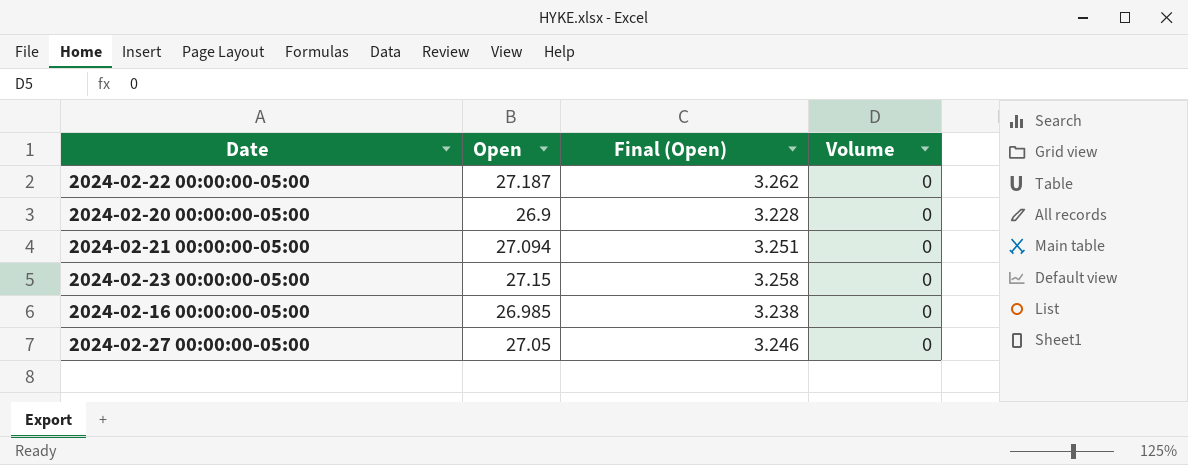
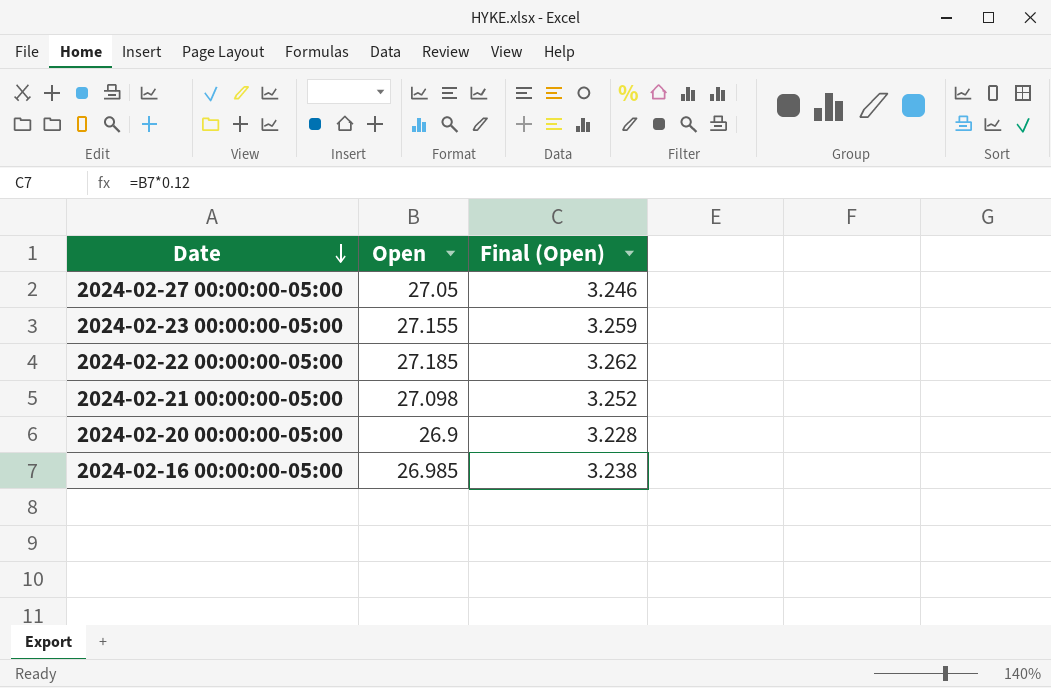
row order: none -> Date descending
column Volume | position: 4 -> none
2024-02-23 00:00:00-05:00 | Open: 27.15 -> 27.155
2024-02-23 00:00:00-05:00 | Final (Open): 3.258 -> 3.259
2024-02-22 00:00:00-05:00 | Open: 27.187 -> 27.185
2024-02-21 00:00:00-05:00 | Open: 27.094 -> 27.098
2024-02-21 00:00:00-05:00 | Final (Open): 3.251 -> 3.252

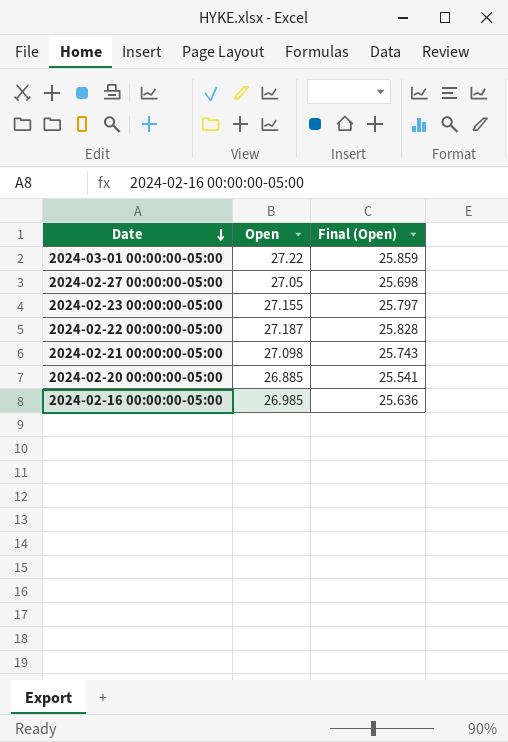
column Final (Open) | formula: [Open] * 0.12 -> [Open] * 0.95
row 2024-03-01 00:00:00-05:00: none -> 27.22 | 25.859
2024-02-22 00:00:00-05:00 | Open: 27.185 -> 27.187
2024-02-20 00:00:00-05:00 | Open: 26.9 -> 26.885

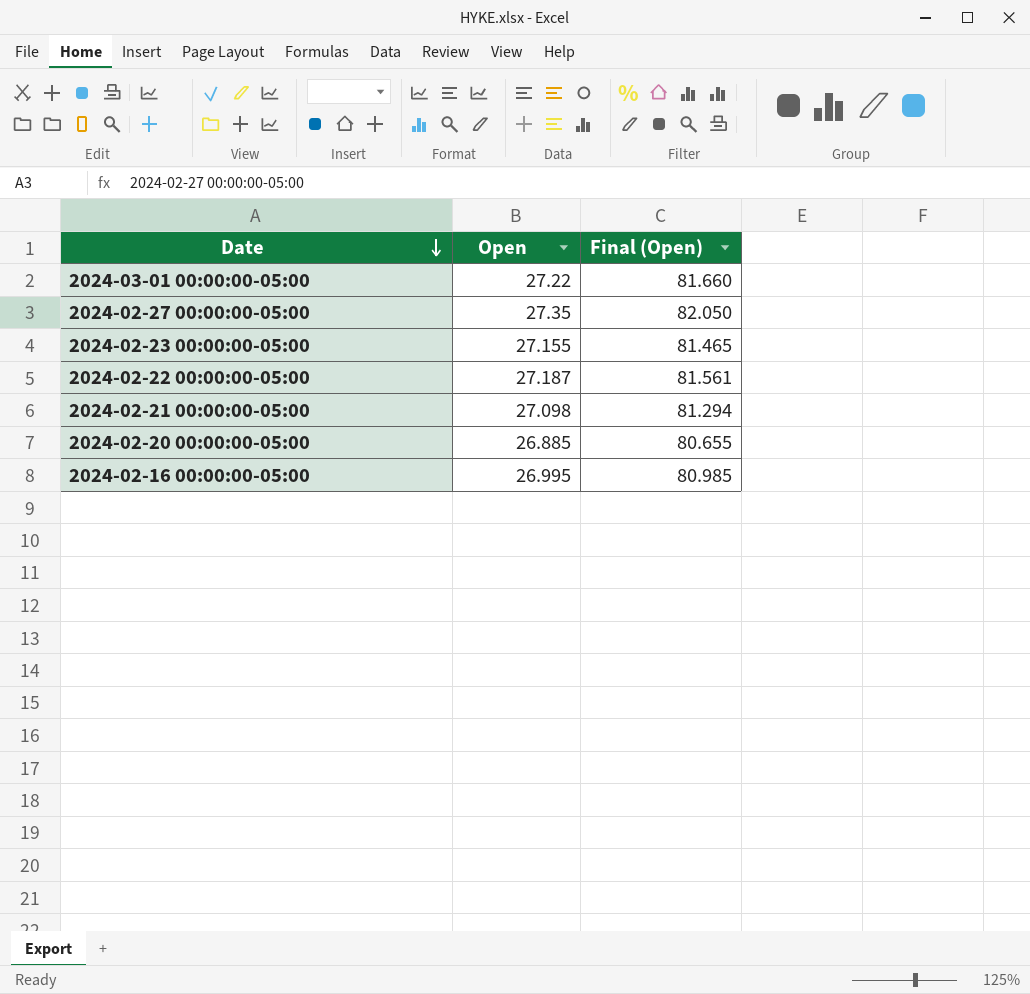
column Final (Open) | formula: [Open] * 0.95 -> [Open] * 3
2024-02-27 00:00:00-05:00 | Open: 27.05 -> 27.35
2024-02-16 00:00:00-05:00 | Open: 26.985 -> 26.995

